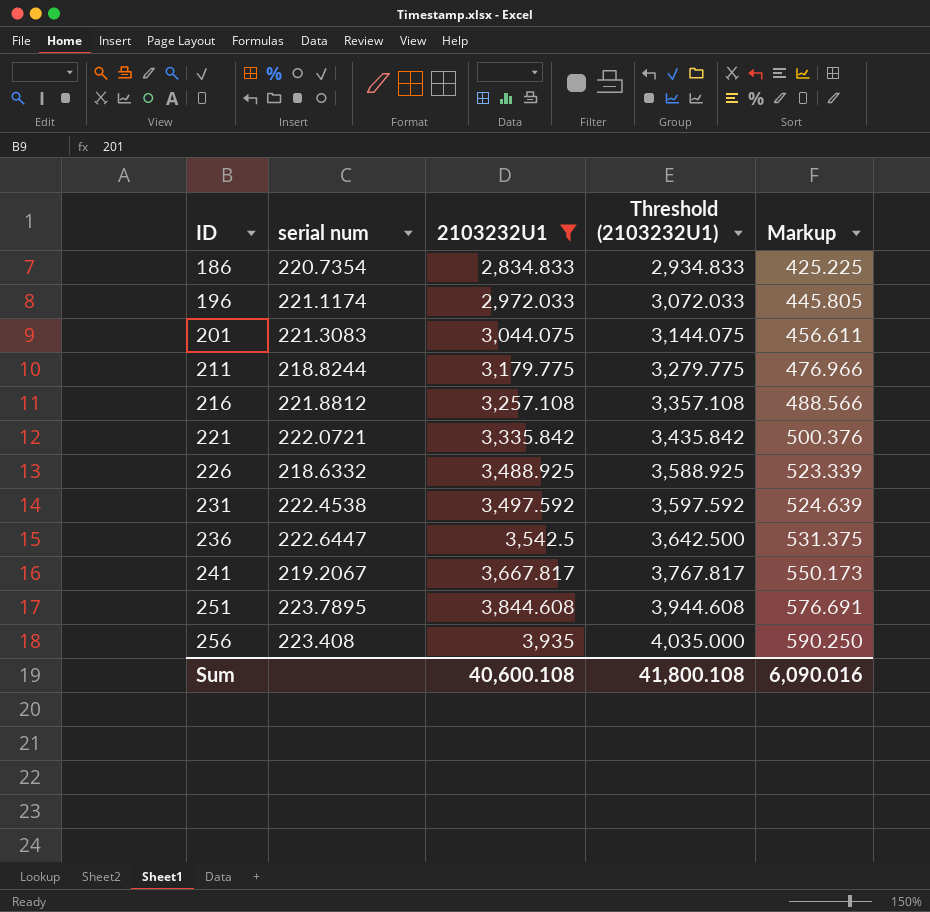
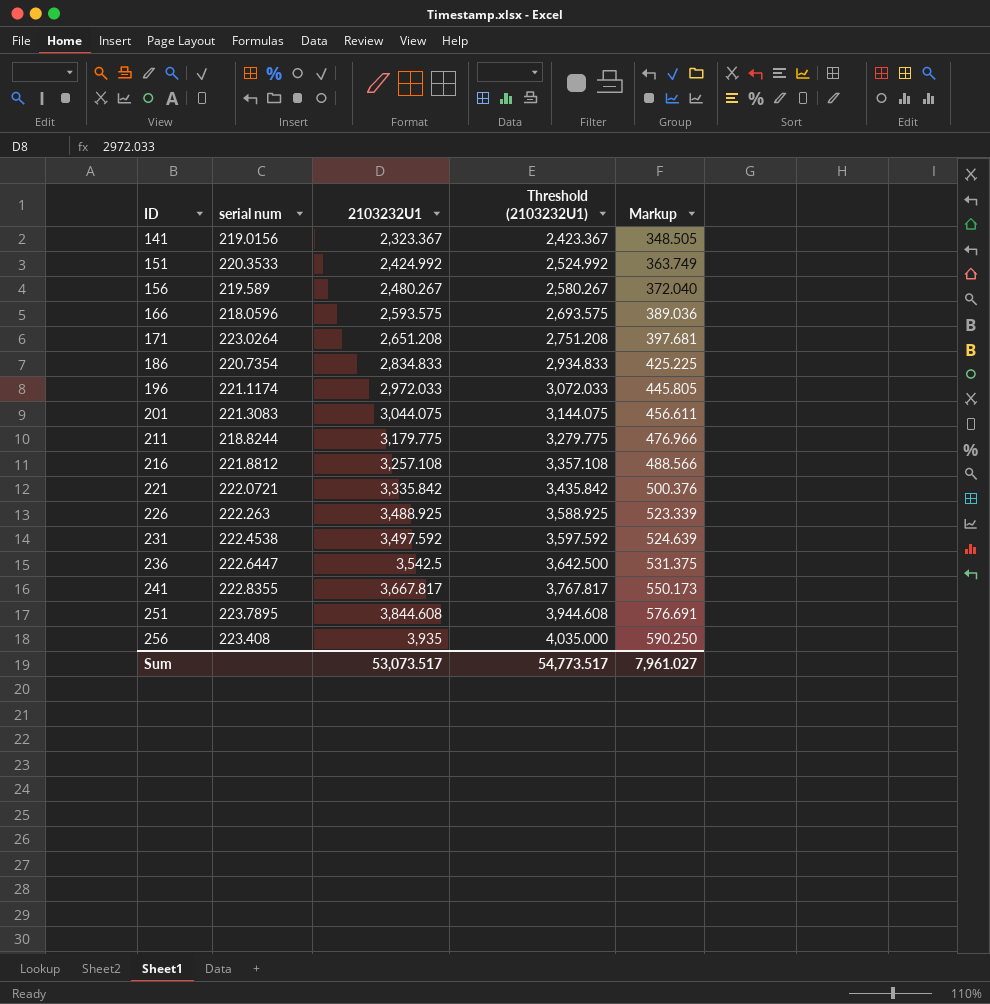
filter: 2103232U1 >= 2,834.833 -> none
226 | serial num: 218.6332 -> 222.263
241 | serial num: 219.2067 -> 222.8355
Sum | 2103232U1: 40,600.108 -> 53,073.517
Sum | Threshold (2103232U1): 41,800.108 -> 54,773.517
Sum | Markup: 6,090.016 -> 7,961.027

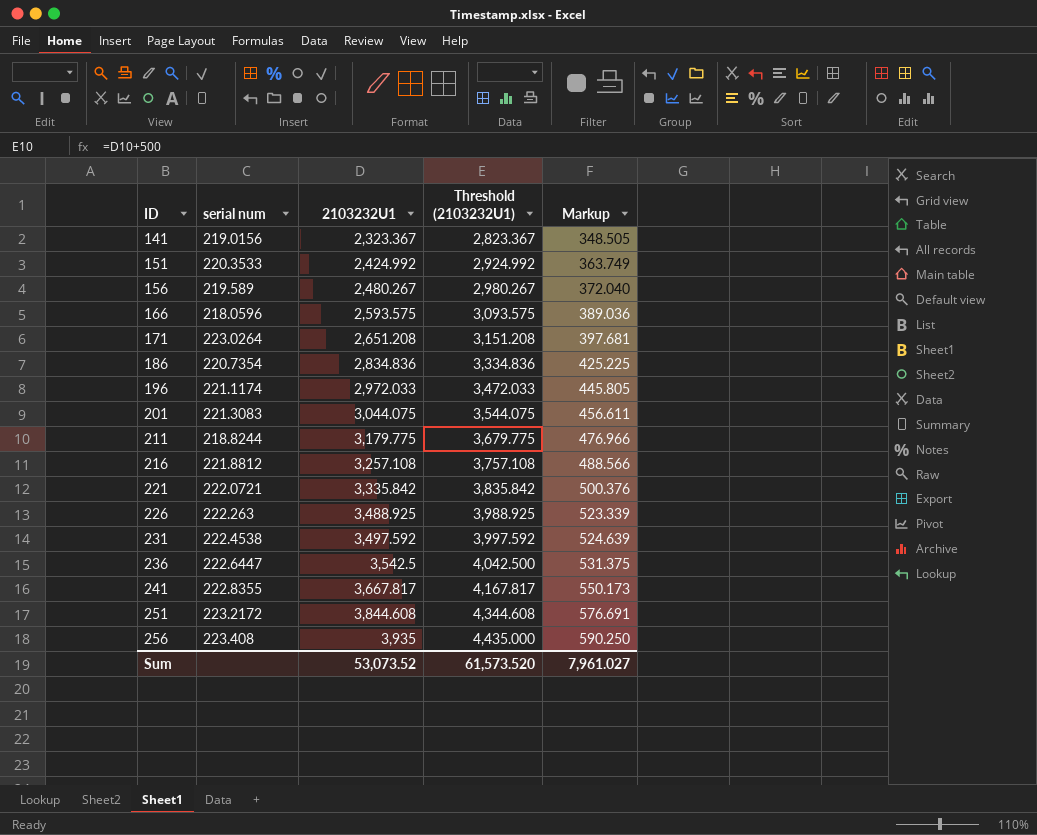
column Threshold (2103232U1) | formula: [2103232U1] + 100 -> [2103232U1] + 500
186 | 2103232U1: 2,834.833 -> 2,834.836
251 | serial num: 223.7895 -> 223.2172
Sum | 2103232U1: 53,073.517 -> 53,073.52
Sum | Threshold (2103232U1): 54,773.517 -> 61,573.520

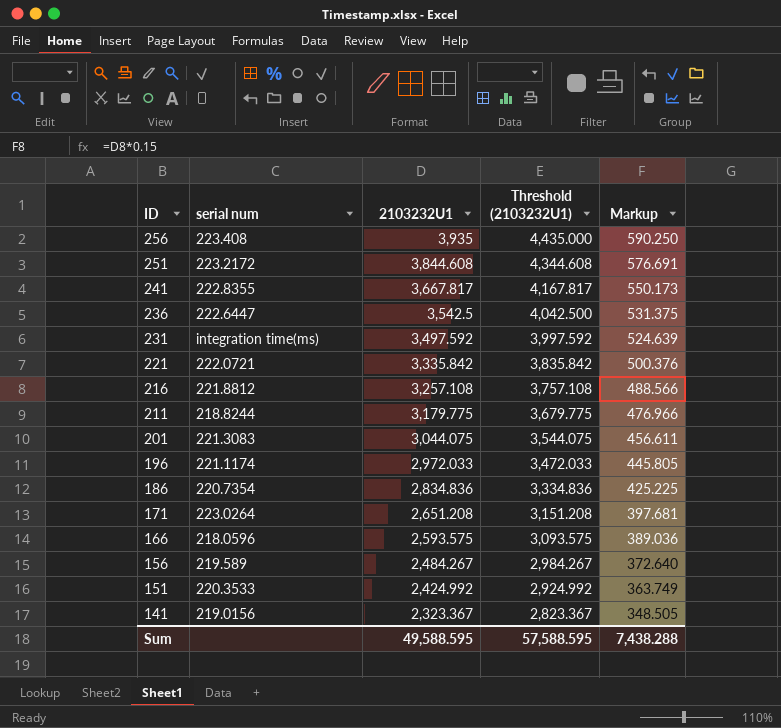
row order: ID ascending -> ID descending
row 226: 222.263 | 3,488.925 | 3,988.925 | 523.339 -> none
231 | serial num: 222.4538 -> integration time(ms)
156 | 2103232U1: 2,480.267 -> 2,484.267
156 | Threshold (2103232U1): 2,980.267 -> 2,984.267
156 | Markup: 372.040 -> 372.640
Sum | 2103232U1: 53,073.52 -> 49,588.595
Sum | Threshold (2103232U1): 61,573.520 -> 57,588.595
Sum | Markup: 7,961.027 -> 7,438.288

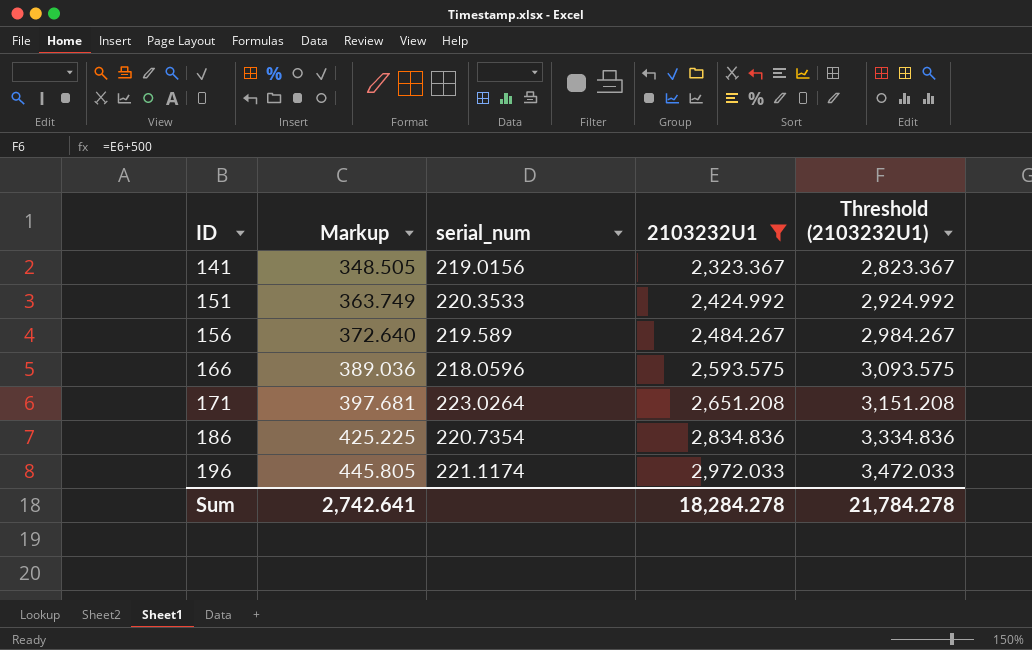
filter: none -> 2103232U1 <= 2,972.033
row order: ID descending -> ID ascending
column Markup | position: 5 -> 2
column name: serial num -> serial_num
Sum | Markup: 7,438.288 -> 2,742.641
Sum | 2103232U1: 49,588.595 -> 18,284.278
Sum | Threshold (2103232U1): 57,588.595 -> 21,784.278

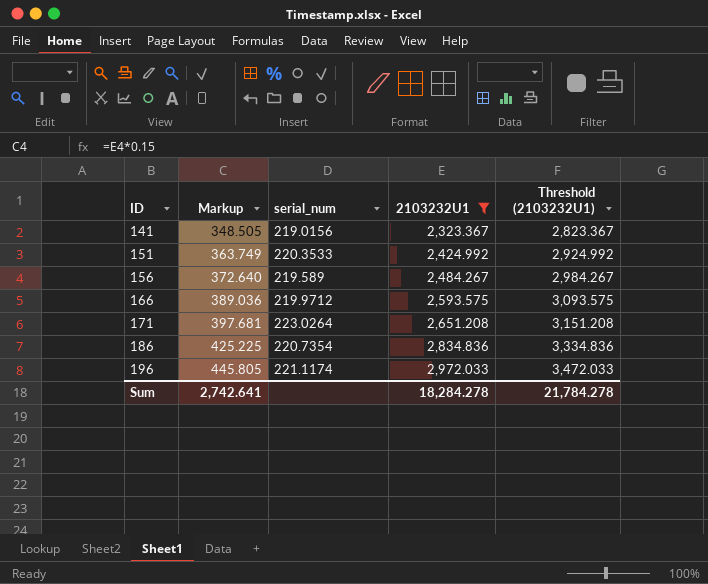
166 | serial_num: 218.0596 -> 219.9712

